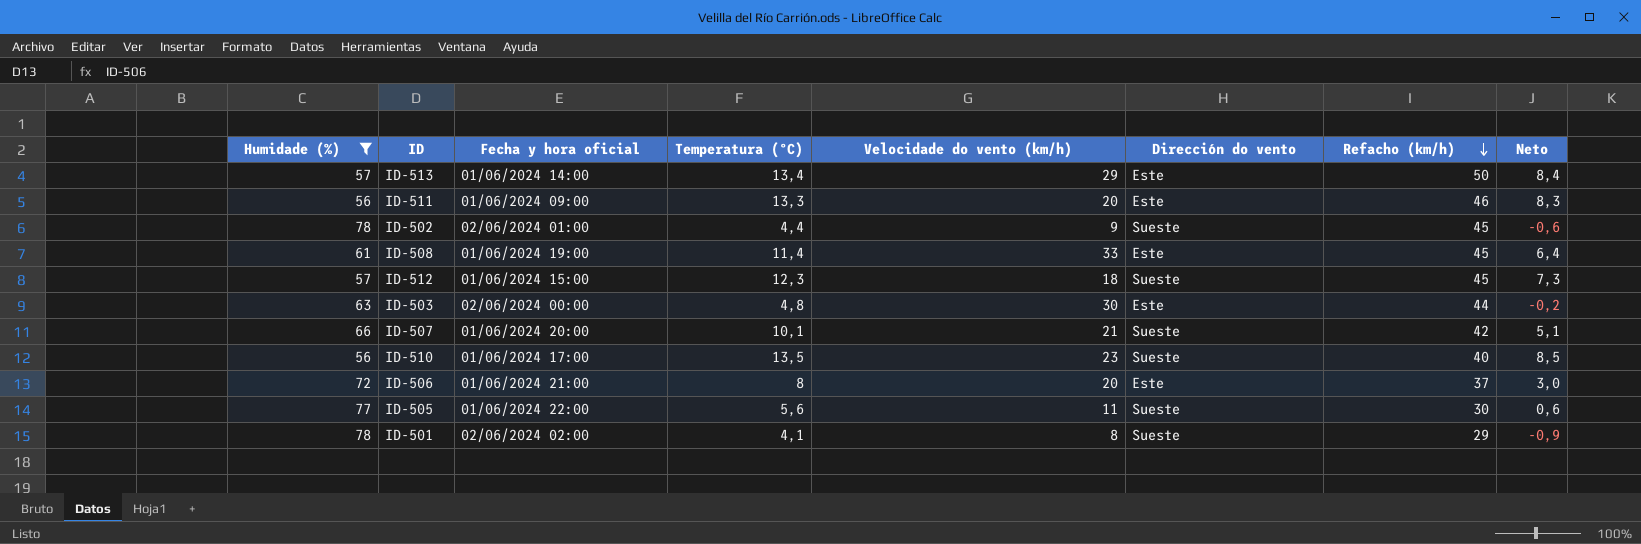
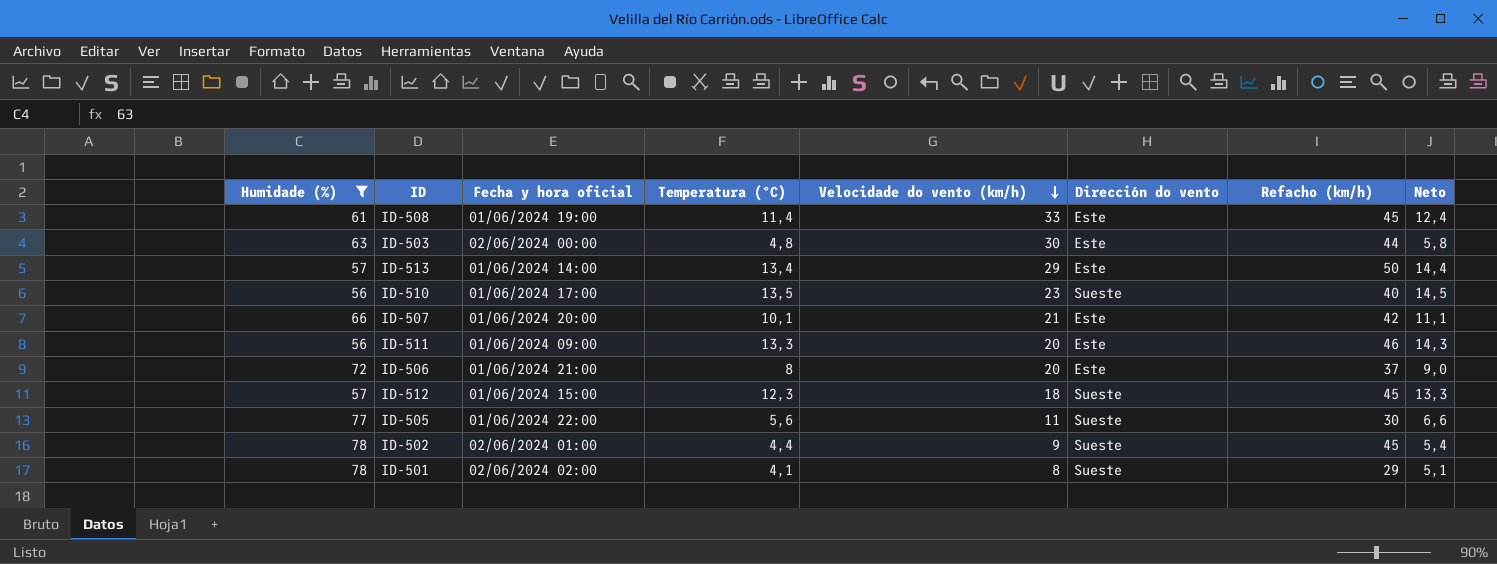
row order: Refacho (km/h) descending -> Velocidade do vento (km/h) descending
column Neto | formula: [Temperatura (ºC)] - 5 -> [Temperatura (ºC)] + 1
ID-507 | Dirección do vento: Sueste -> Este

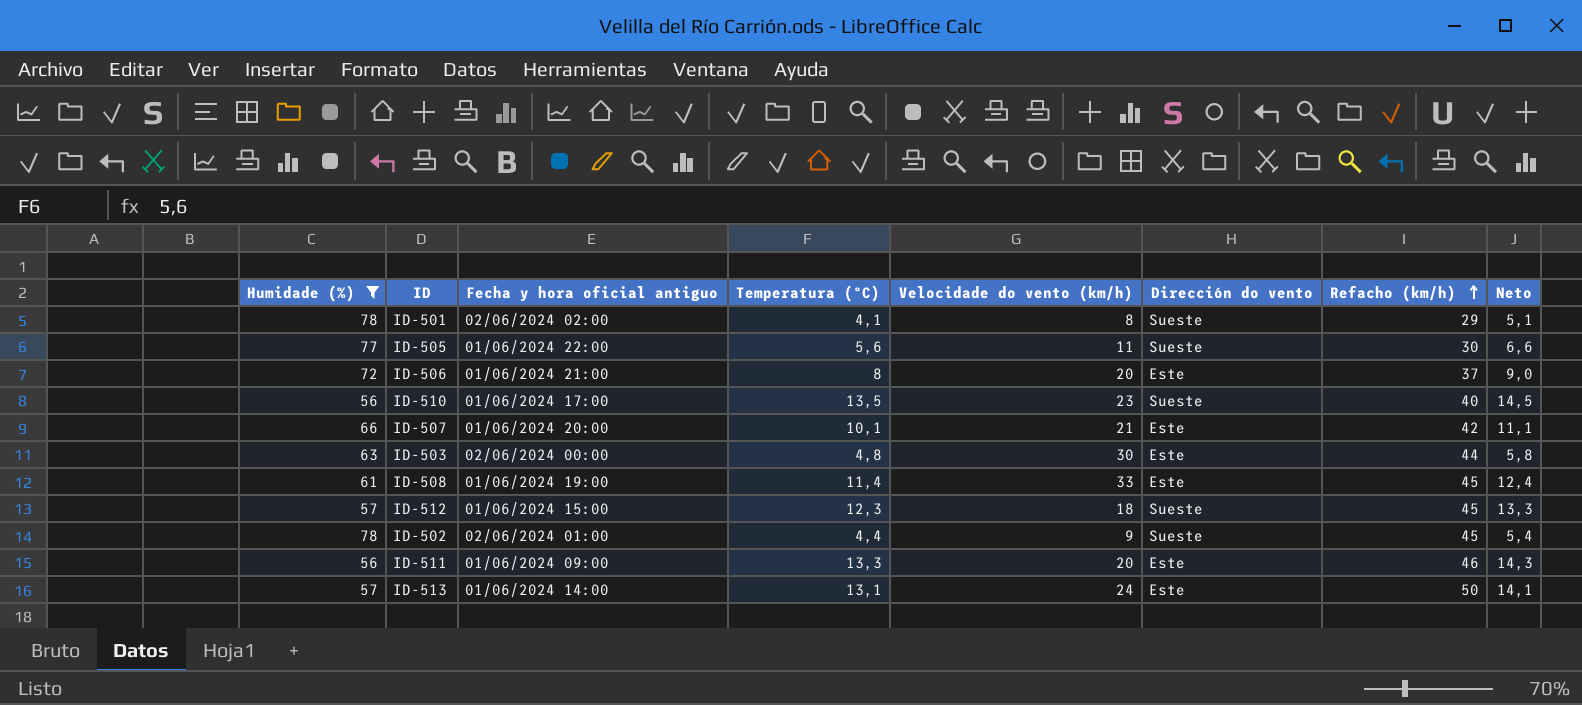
row order: Velocidade do vento (km/h) descending -> Refacho (km/h) ascending
column name: Fecha y hora oficial -> Fecha y hora oficial antiguo
ID-513 | Temperatura (ºC): 13,4 -> 13,1
ID-513 | Velocidade do vento (km/h): 29 -> 24
ID-513 | Neto: 14,4 -> 14,1

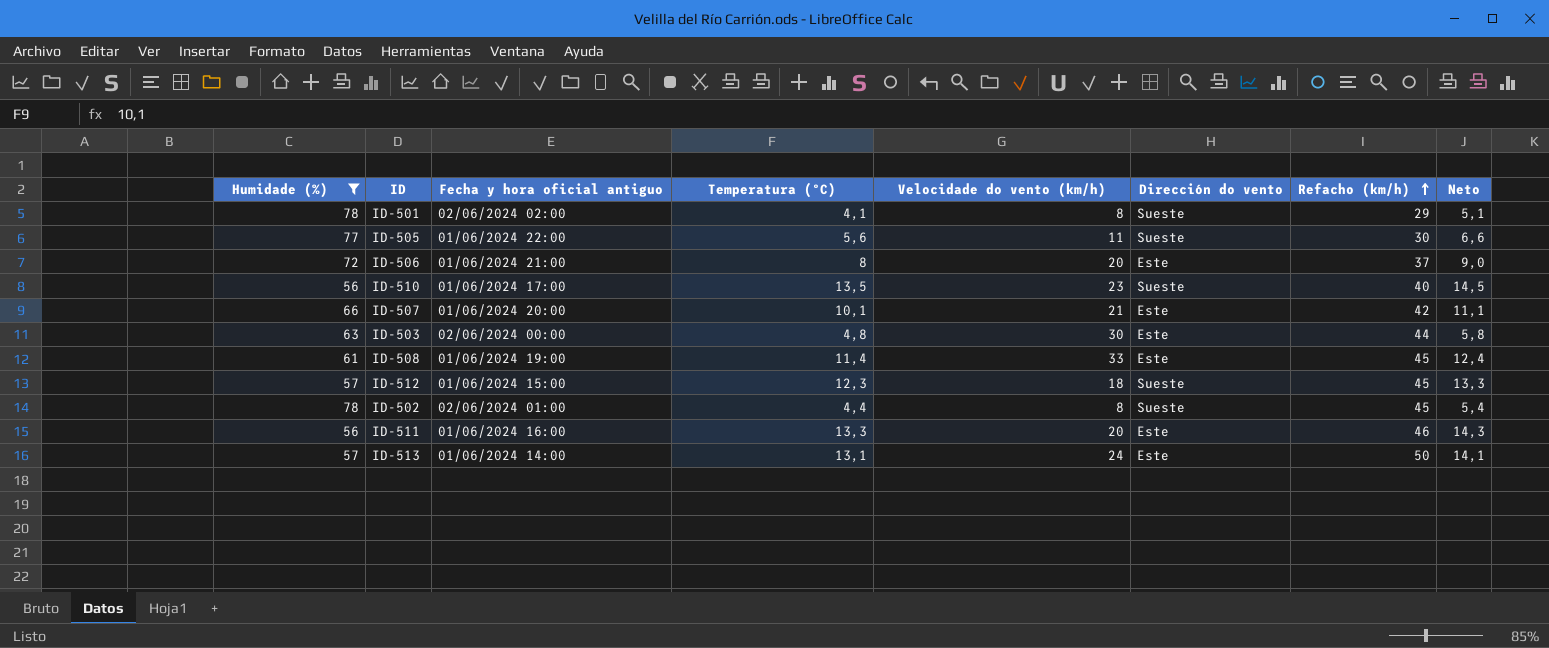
ID-502 | Velocidade do vento (km/h): 9 -> 8
ID-511 | Fecha y hora oficial antiguo: 01/06/2024 09:00 -> 01/06/2024 16:00

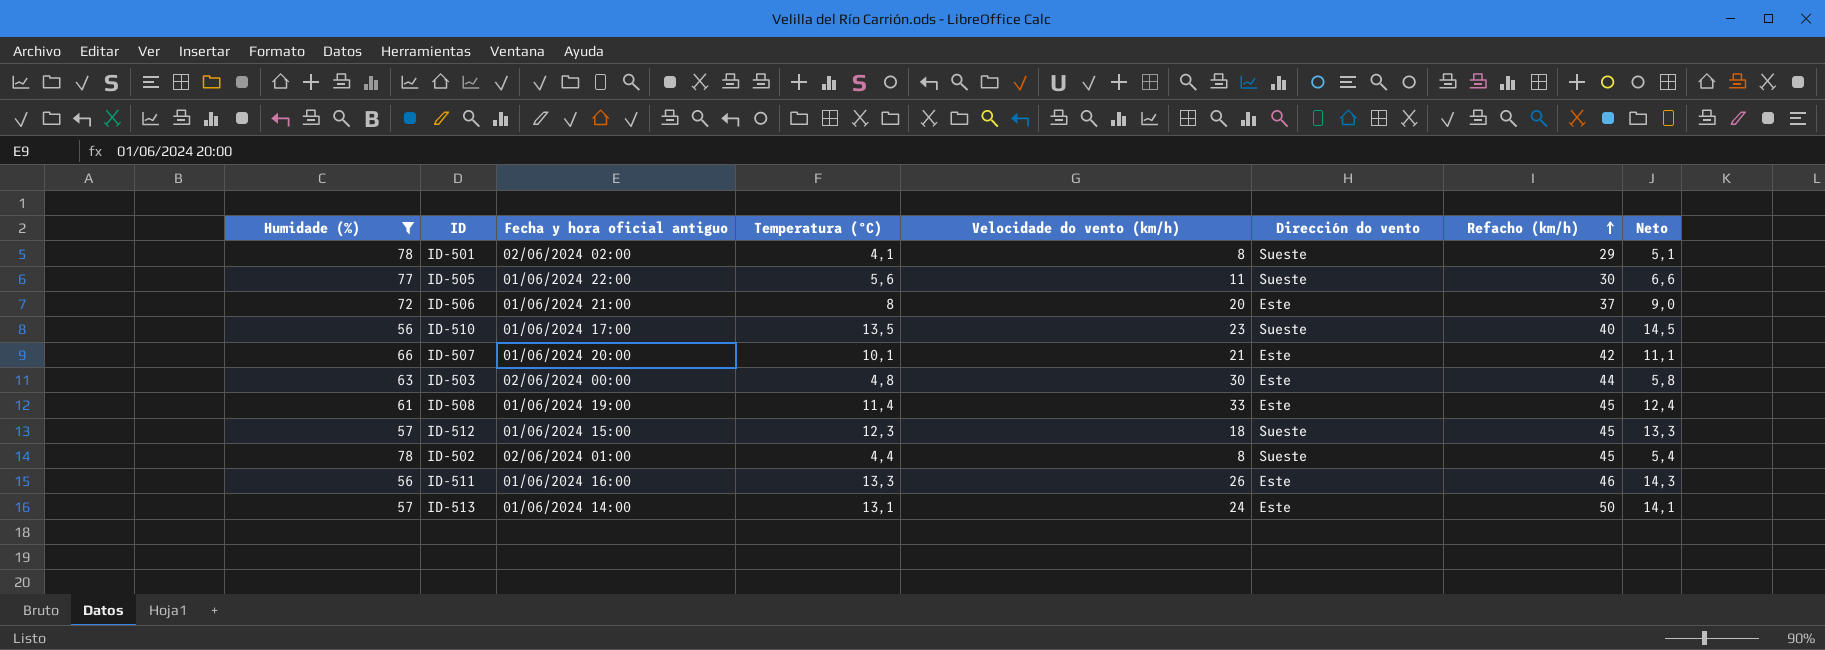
ID-511 | Velocidade do vento (km/h): 20 -> 26

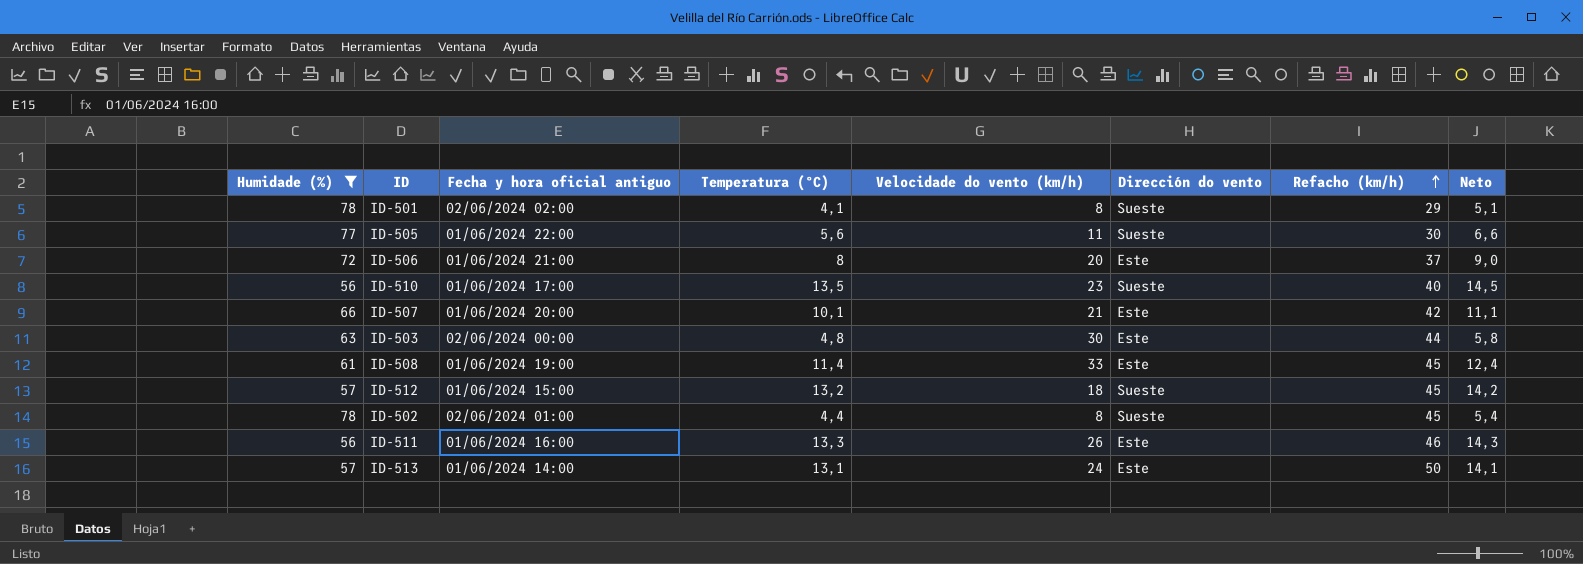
ID-512 | Temperatura (ºC): 12,3 -> 13,2
ID-512 | Neto: 13,3 -> 14,2

